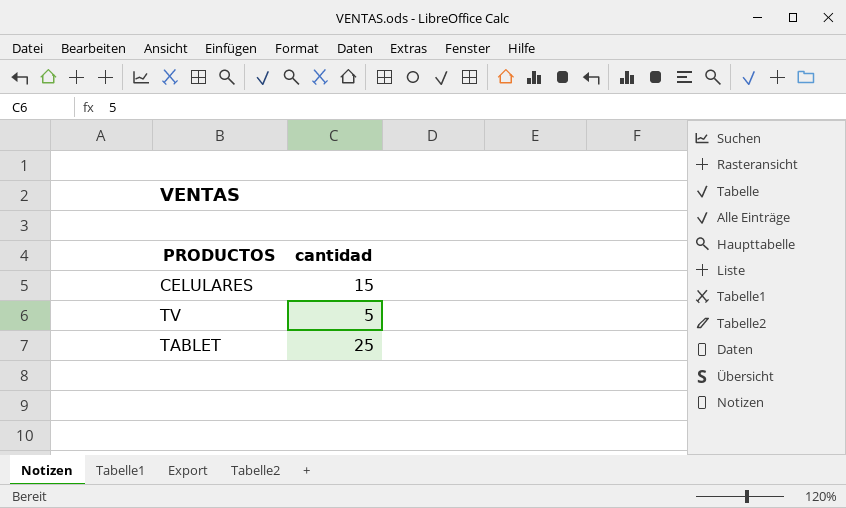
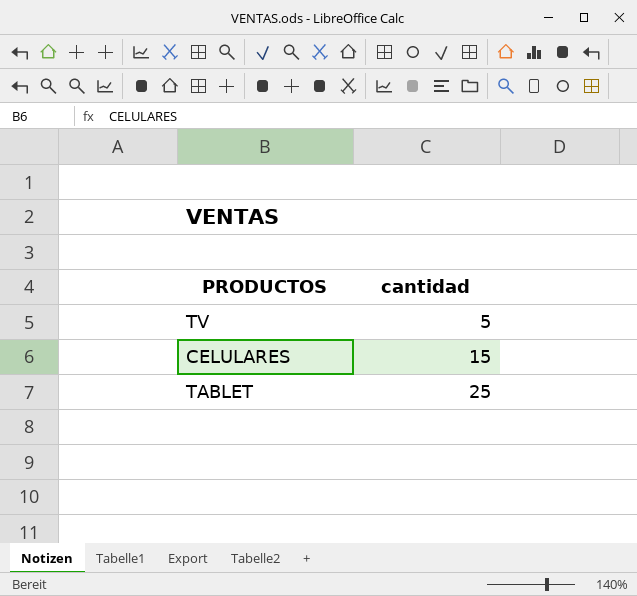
row order: none -> cantidad ascending

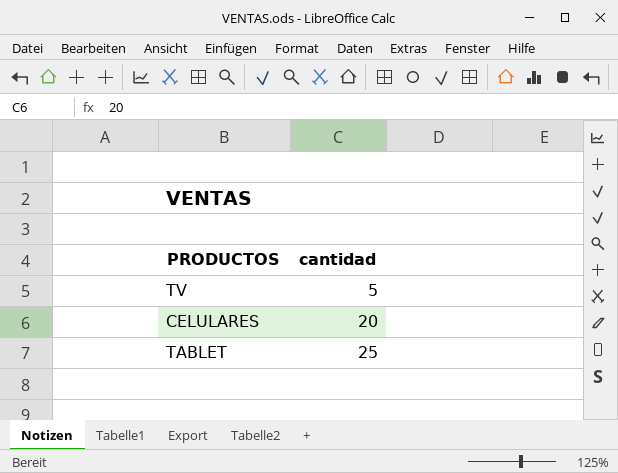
CELULARES | cantidad: 15 -> 20

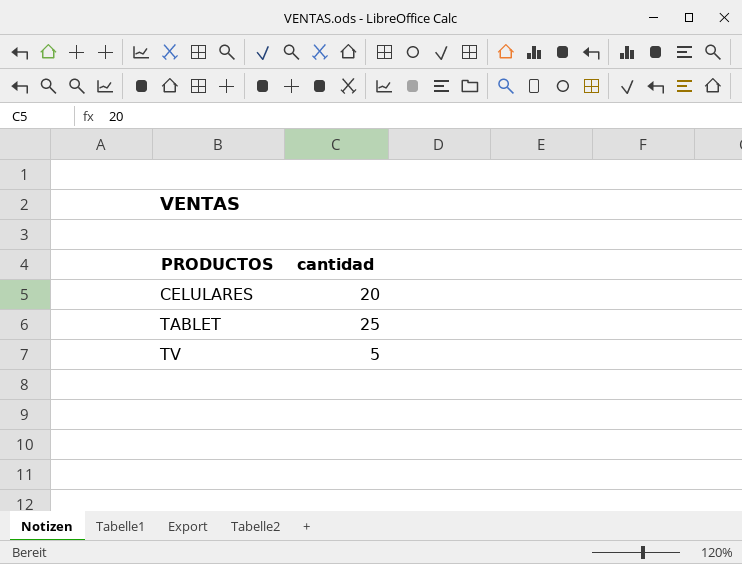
row order: cantidad ascending -> PRODUCTOS ascending

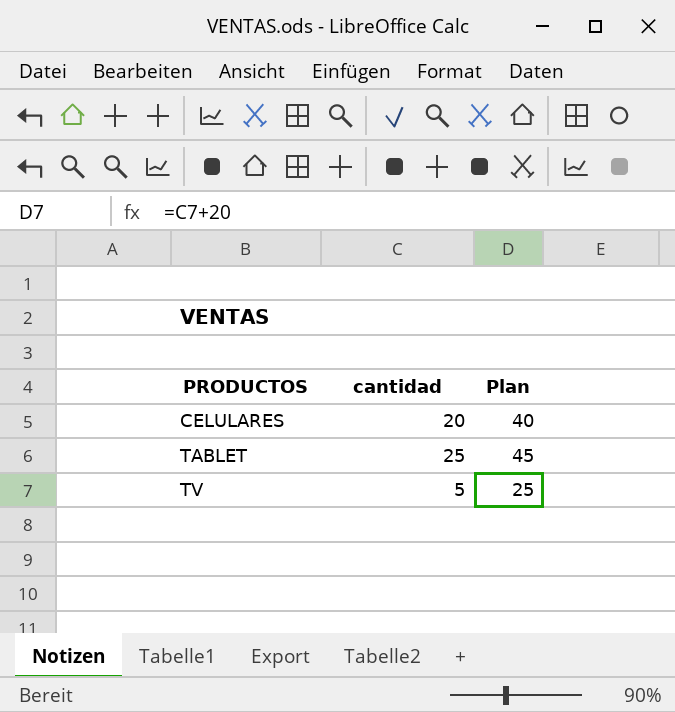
column Plan | formula: none -> [cantidad] + 20

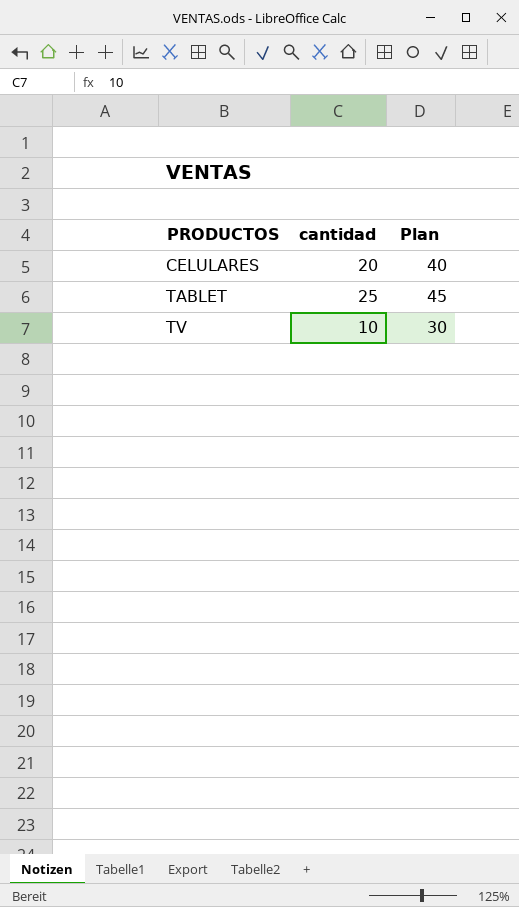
TV | cantidad: 5 -> 10
TV | Plan: 25 -> 30

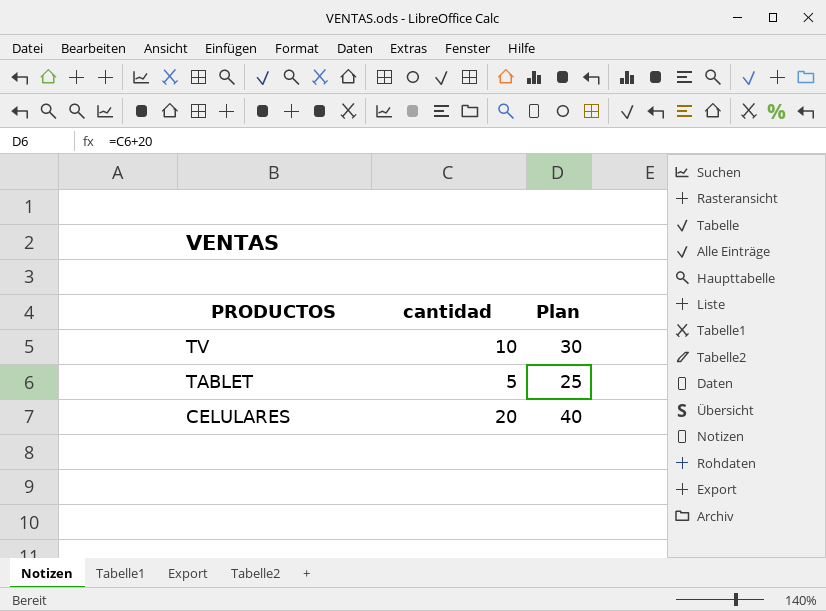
row order: PRODUCTOS ascending -> PRODUCTOS descending
TABLET | cantidad: 25 -> 5
TABLET | Plan: 45 -> 25

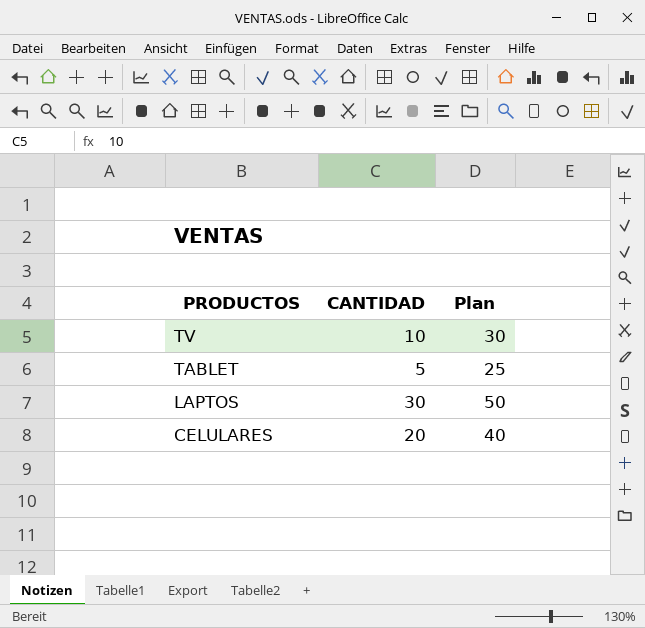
column name: cantidad -> CANTIDAD
row LAPTOS: none -> 30 | 50

